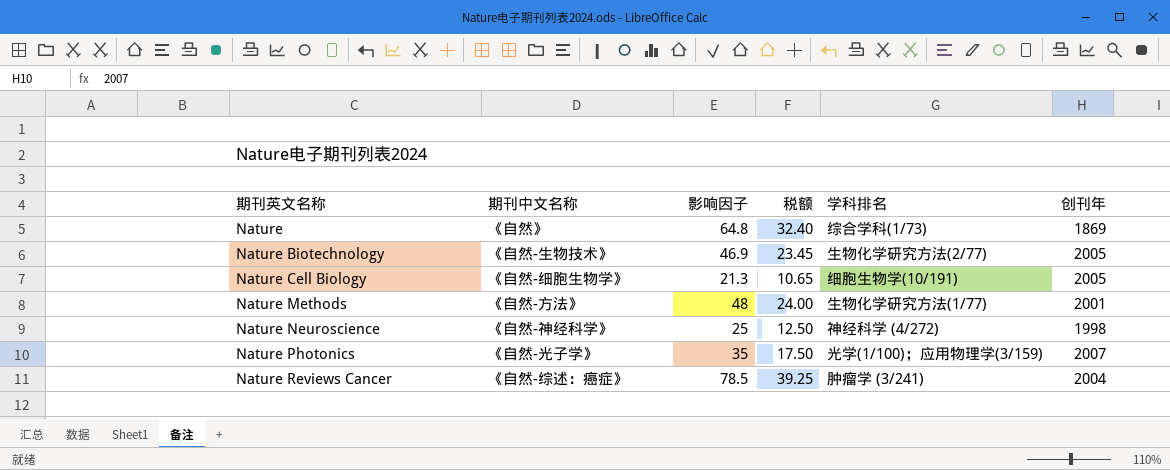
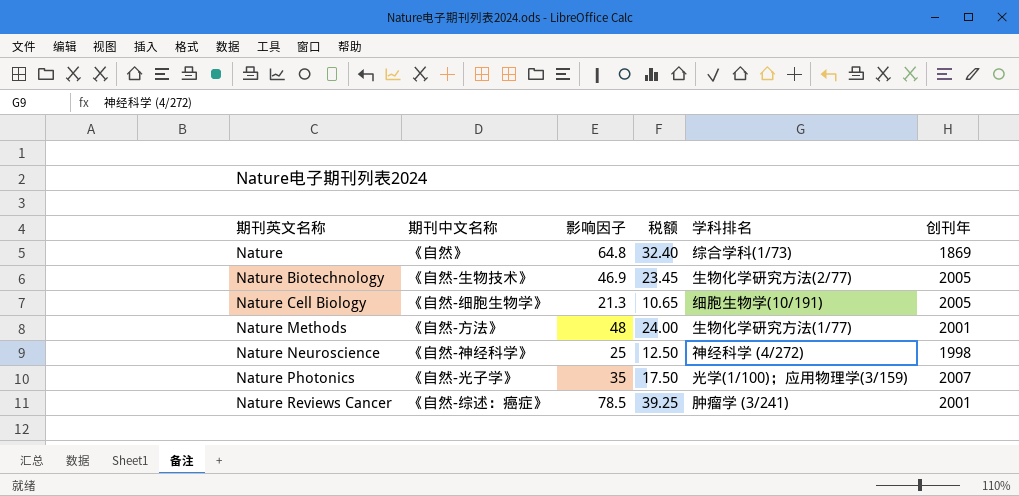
Nature Reviews Cancer | 创刊年: 2004 -> 2001

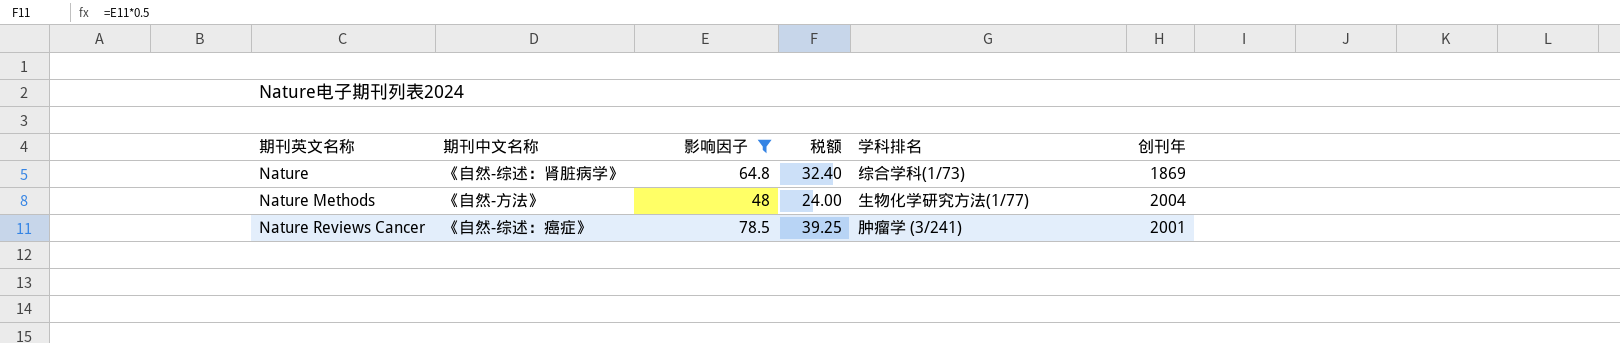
filter: none -> 影响因子 >= 48
Nature | 期刊中文名称: 《自然》 -> 《自然-综述：肾脏病学》
Nature Methods | 创刊年: 2001 -> 2004

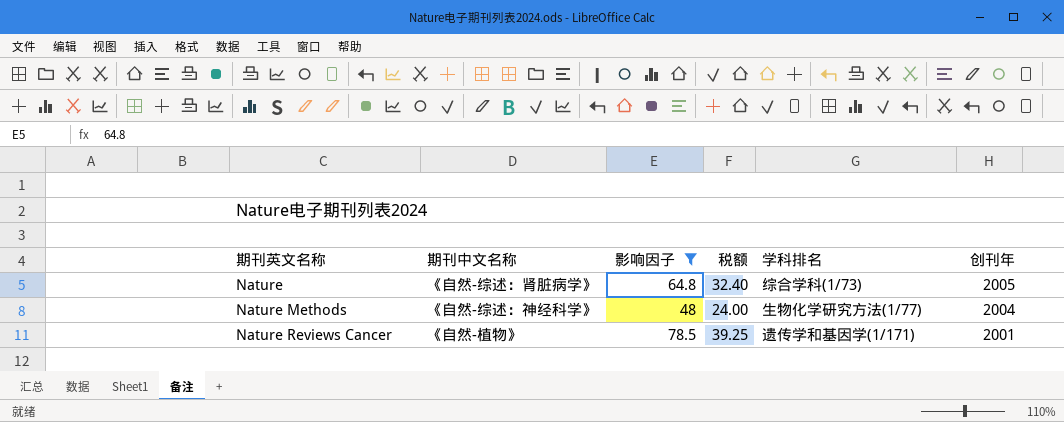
Nature | 创刊年: 1869 -> 2005
Nature Methods | 期刊中文名称: 《自然-方法》 -> 《自然-综述：神经科学》
Nature Reviews Cancer | 期刊中文名称: 《自然-综述：癌症》 -> 《自然-植物》
Nature Reviews Cancer | 学科排名: 肿瘤学 (3/241) -> 遗传学和基因学(1/171)

